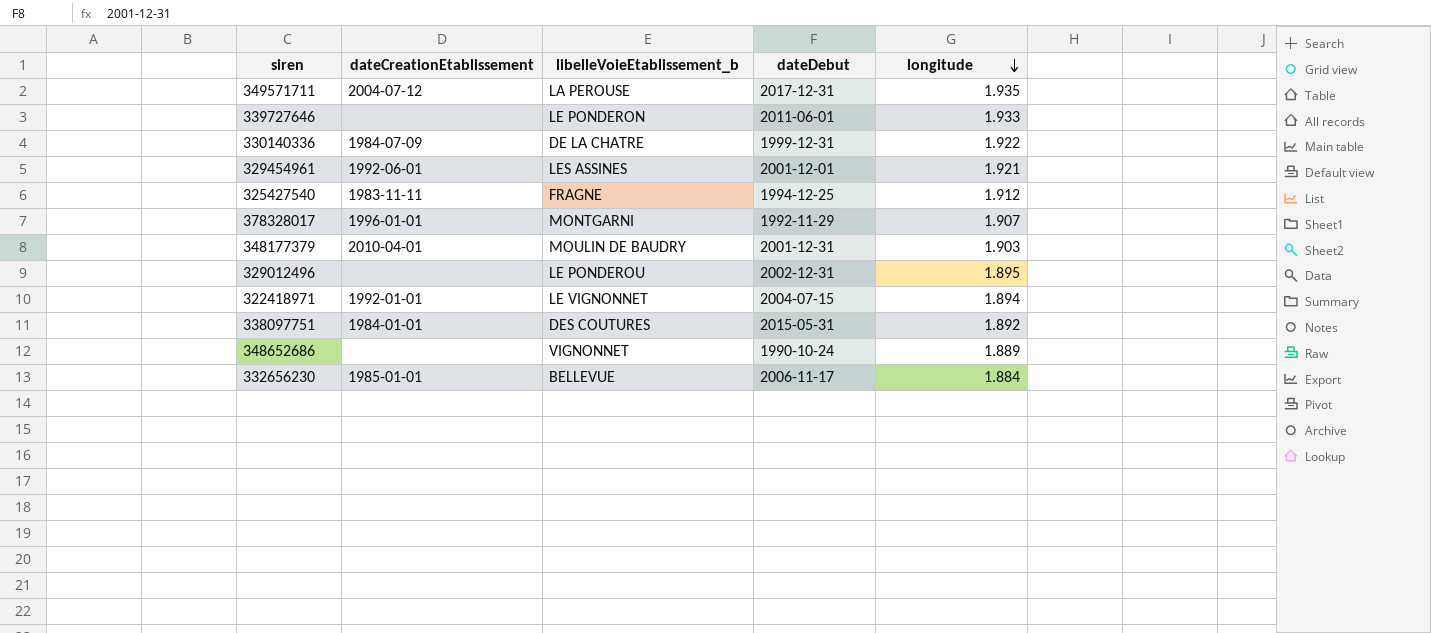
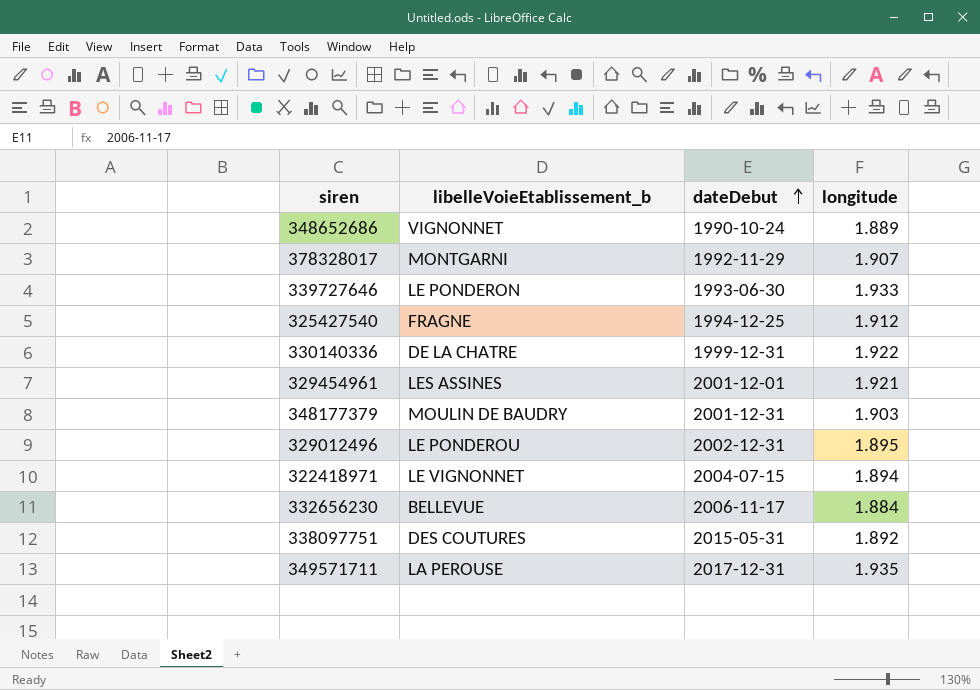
row order: longitude descending -> dateDebut ascending
column dateCreationEtablissement | position: 2 -> none
339727646 | dateDebut: 2011-06-01 -> 1993-06-30

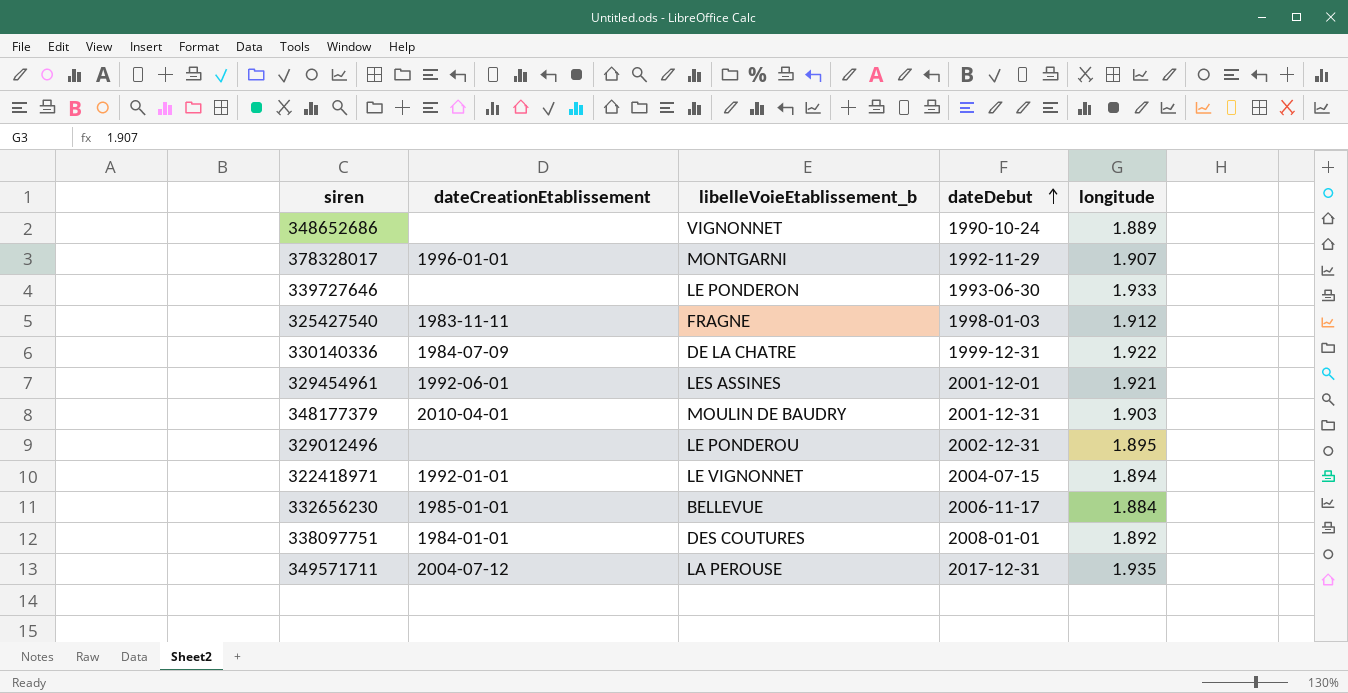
column dateCreationEtablissement | position: none -> 2
325427540 | dateDebut: 1994-12-25 -> 1998-01-03
338097751 | dateDebut: 2015-05-31 -> 2008-01-01

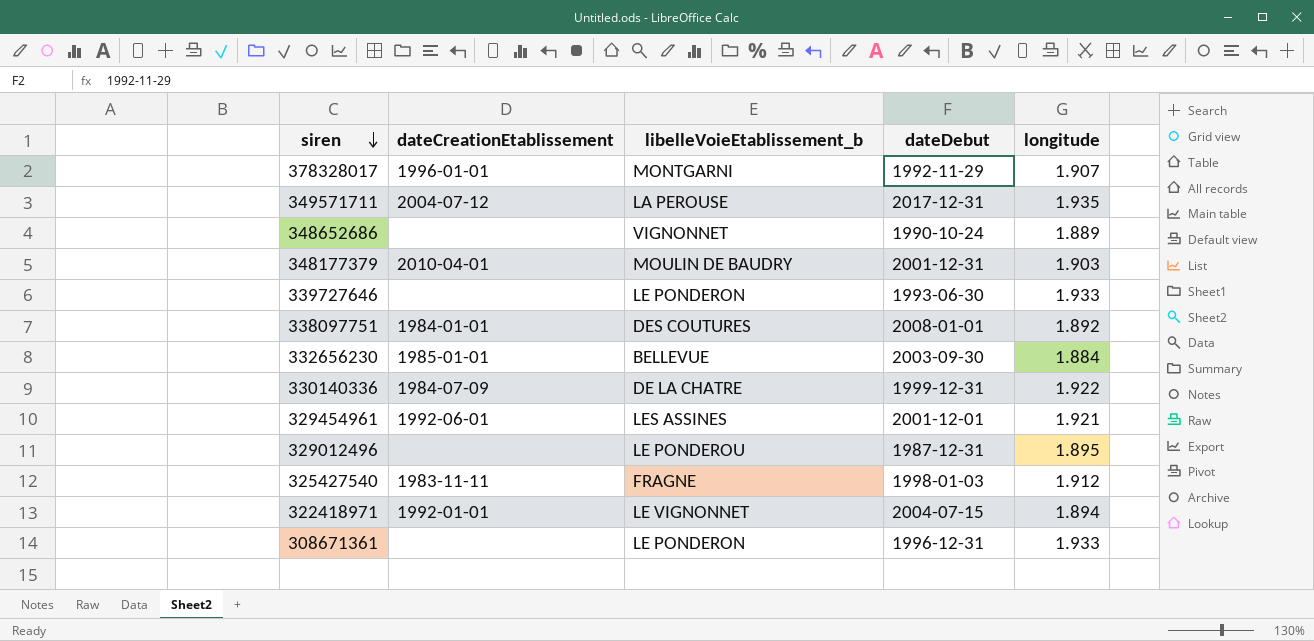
row order: dateDebut ascending -> siren descending
332656230 | dateDebut: 2006-11-17 -> 2003-09-30
329012496 | dateDebut: 2002-12-31 -> 1987-12-31
row 308671361: none -> none | LE PONDERON | 1996-12-31 | 1.933

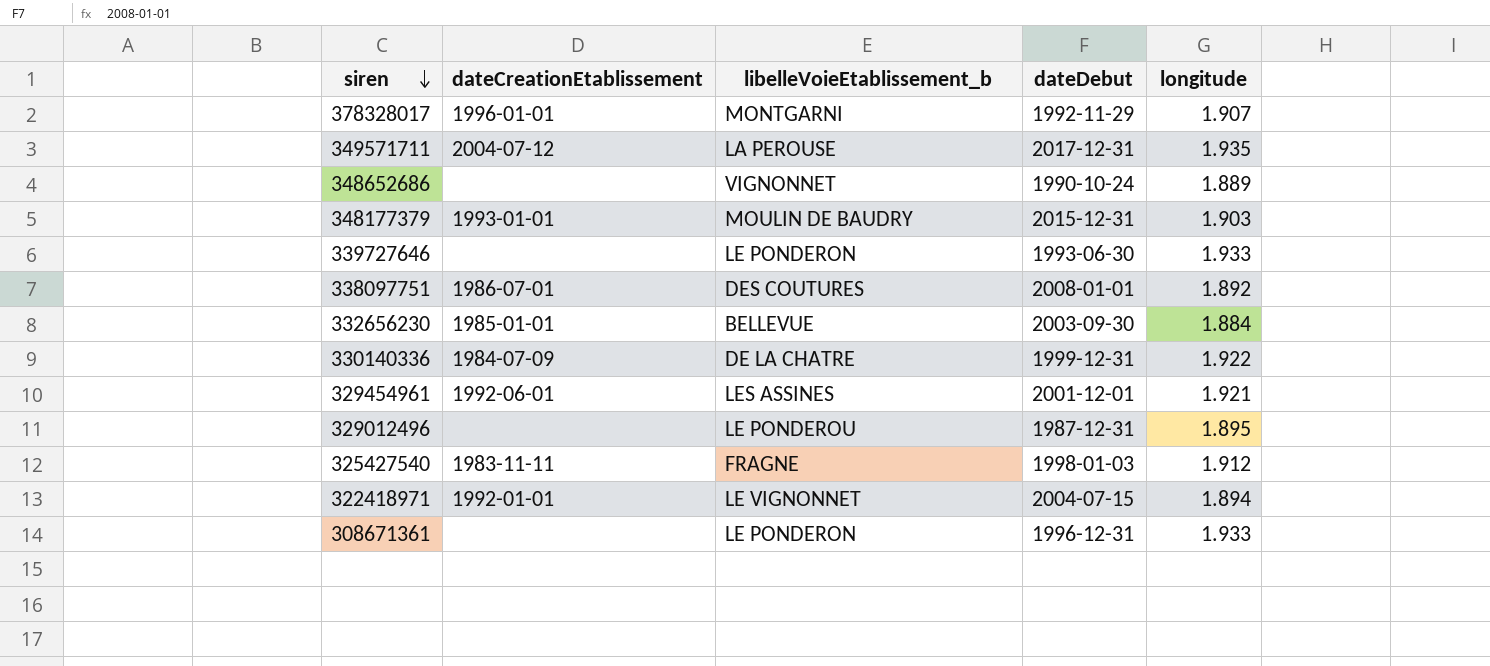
348177379 | dateCreationEtablissement: 2010-04-01 -> 1993-01-01
348177379 | dateDebut: 2001-12-31 -> 2015-12-31
338097751 | dateCreationEtablissement: 1984-01-01 -> 1986-07-01

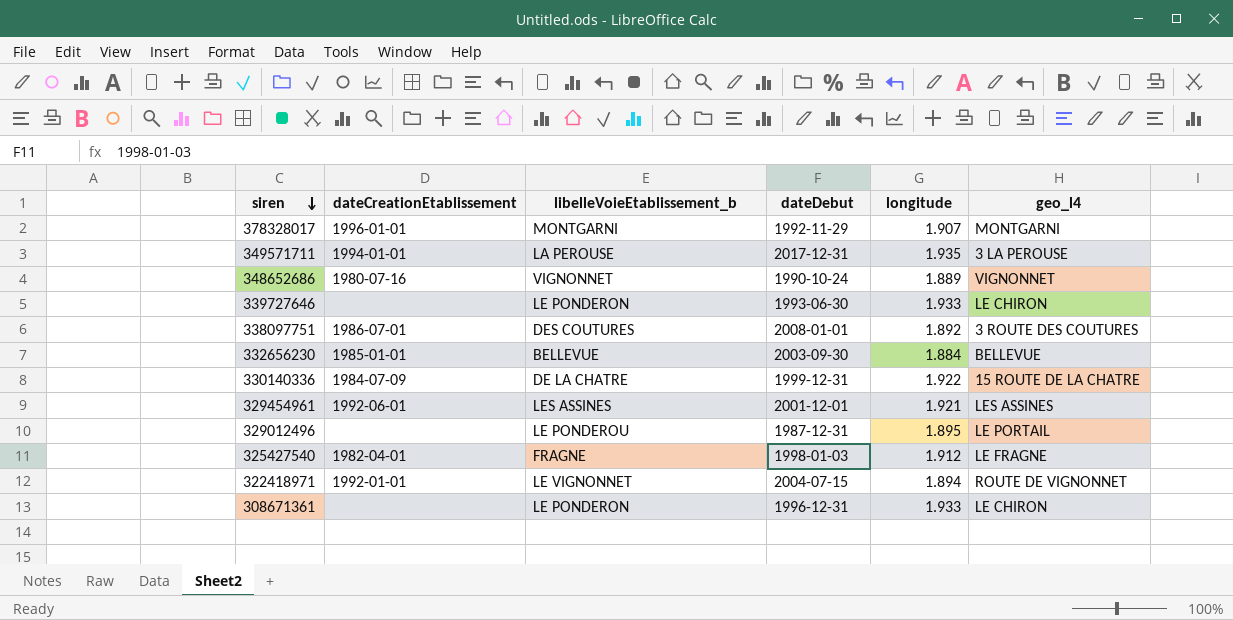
column geo_l4 | position: none -> 6
row 348177379: 1993-01-01 | MOULIN DE BAUDRY | 2015-12-31 | 1.903 -> none
349571711 | dateCreationEtablissement: 2004-07-12 -> 1994-01-01
348652686 | dateCreationEtablissement: none -> 1980-07-16
325427540 | dateCreationEtablissement: 1983-11-11 -> 1982-04-01

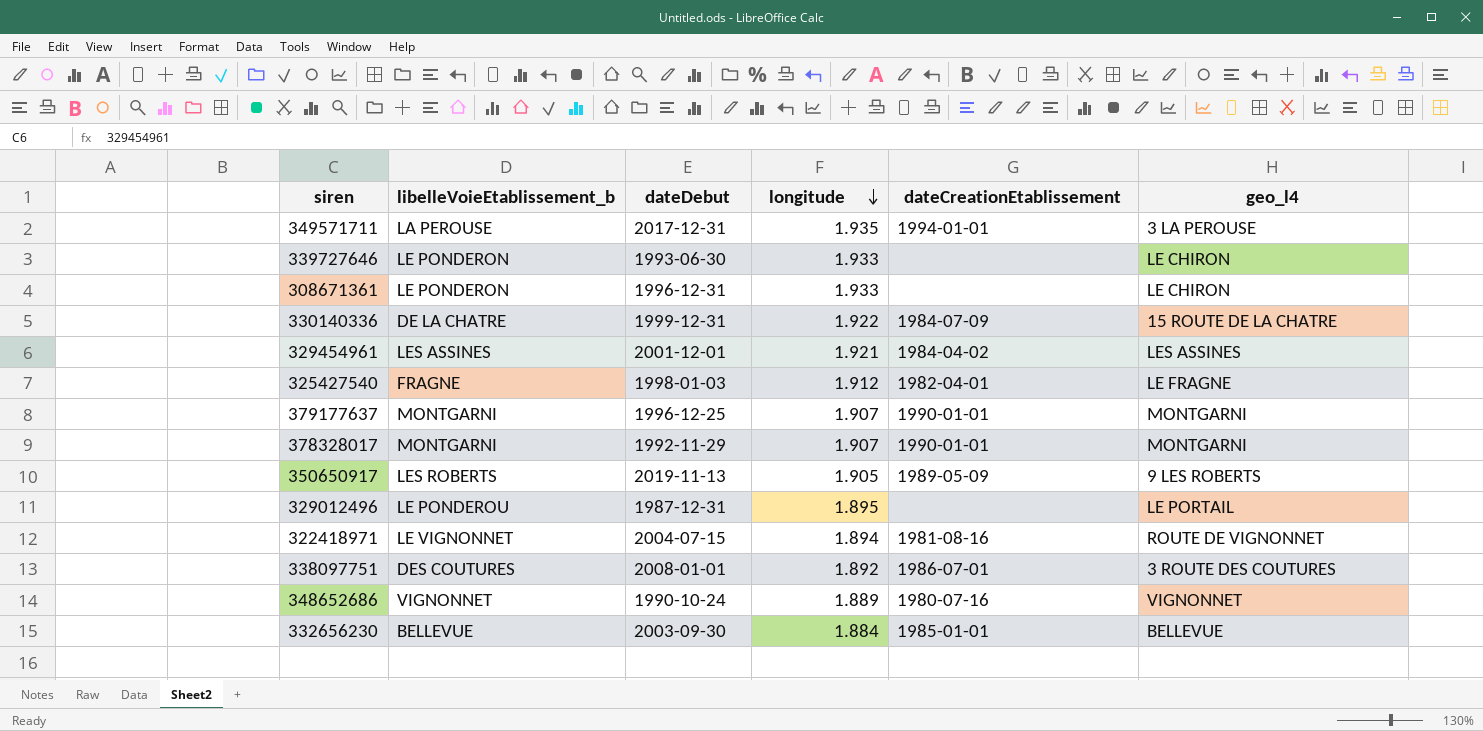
row order: siren descending -> longitude descending
column dateCreationEtablissement | position: 2 -> 5
329454961 | dateCreationEtablissement: 1992-06-01 -> 1984-04-02
row 379177637: none -> MONTGARNI | 1996-12-25 | 1.907 | 1990-01-01 | MONTGARNI
378328017 | dateCreationEtablissement: 1996-01-01 -> 1990-01-01
row 350650917: none -> LES ROBERTS | 2019-11-13 | 1.905 | 1989-05-09 | 9 LES ROBERTS
322418971 | dateCreationEtablissement: 1992-01-01 -> 1981-08-16

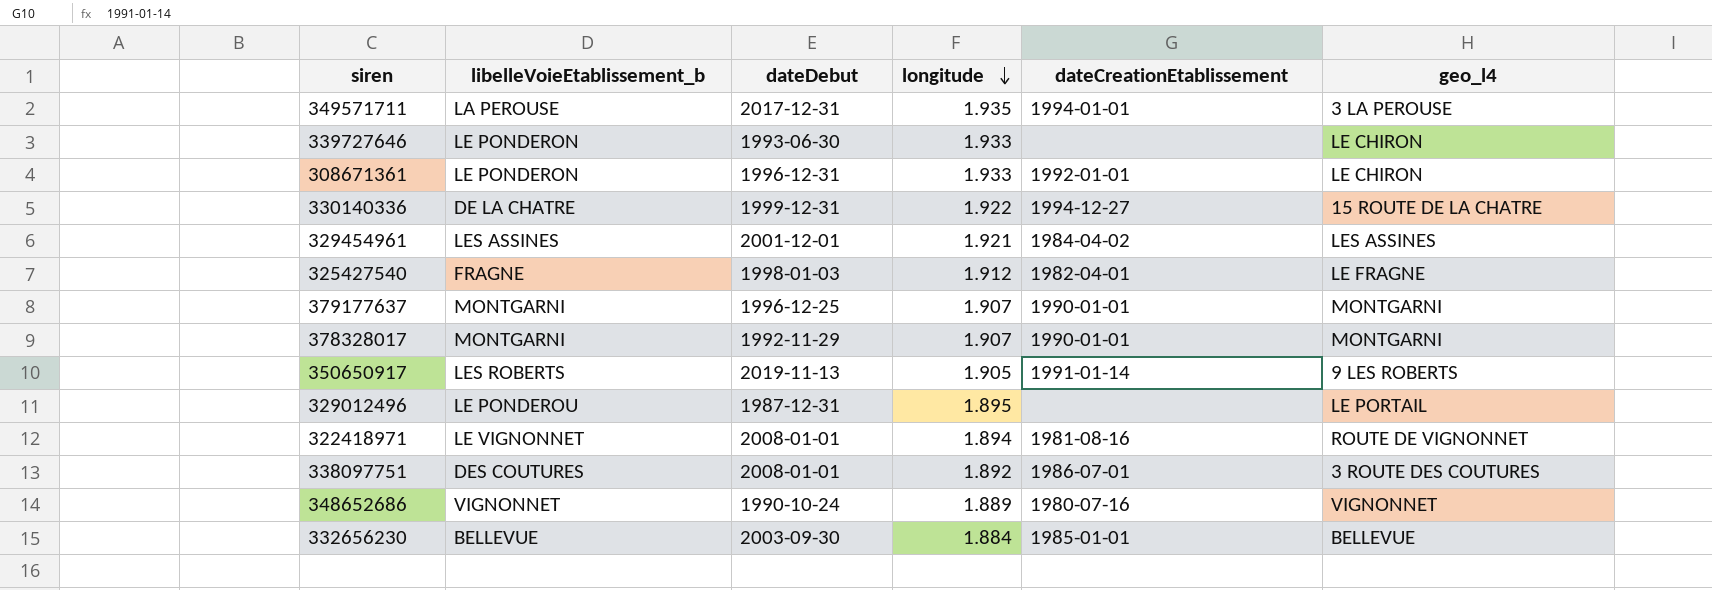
308671361 | dateCreationEtablissement: none -> 1992-01-01
330140336 | dateCreationEtablissement: 1984-07-09 -> 1994-12-27
350650917 | dateCreationEtablissement: 1989-05-09 -> 1991-01-14
322418971 | dateDebut: 2004-07-15 -> 2008-01-01

